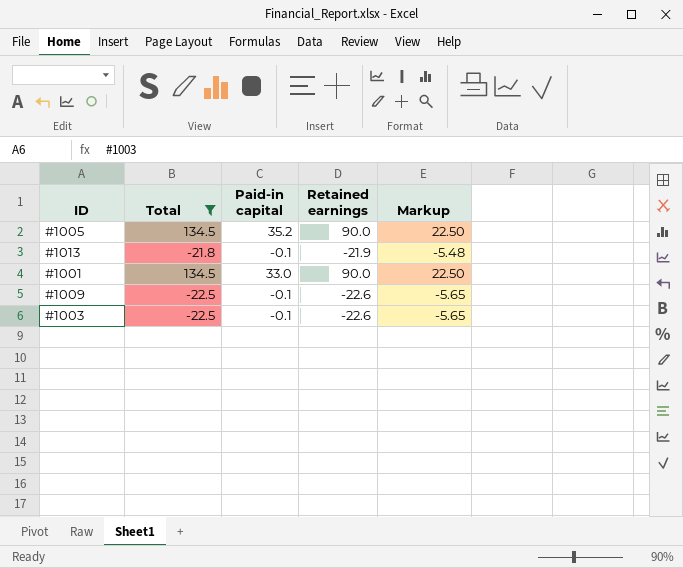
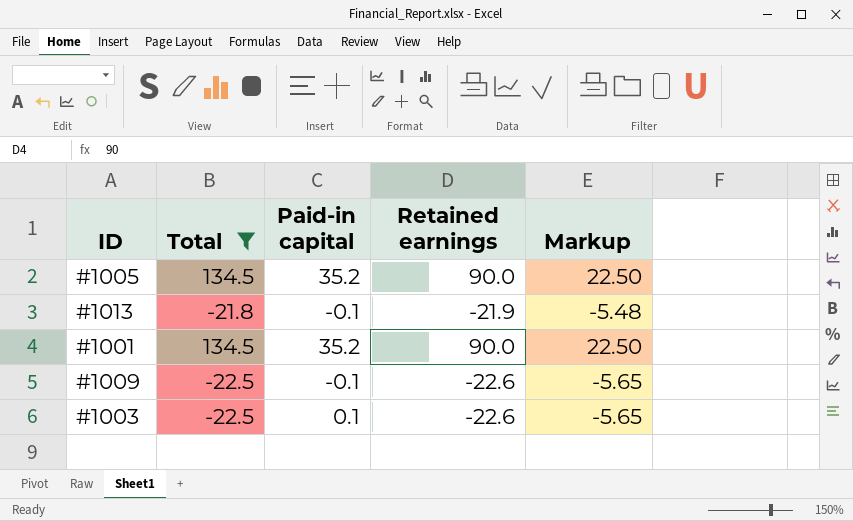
#1001 | Paid-in capital: 33.0 -> 35.2
#1003 | Paid-in capital: -0.1 -> 0.1

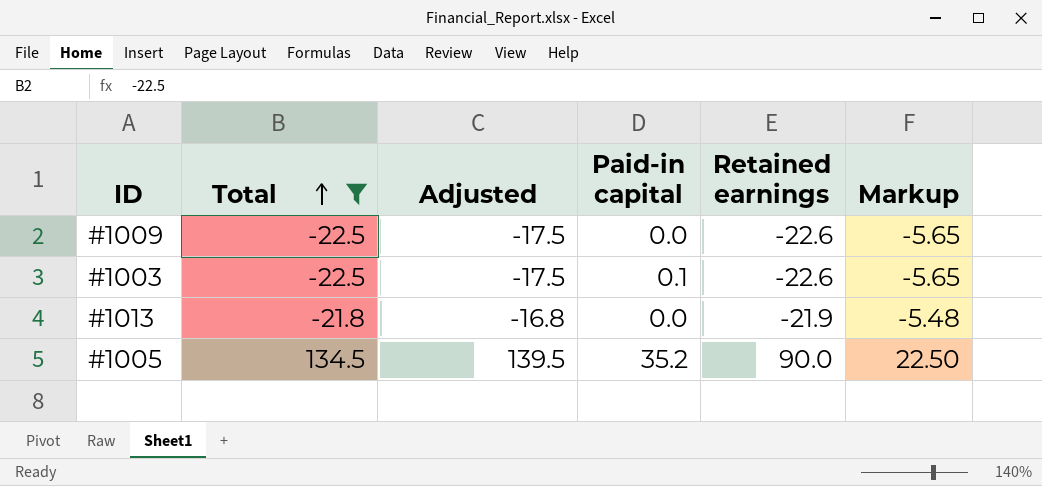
row order: none -> Total ascending
column Adjusted | formula: none -> [Total] + 5
row #1001: 134.5 | 35.2 | 90.0 | 22.50 -> none
#1009 | Paid-in capital: -0.1 -> 0.0
#1013 | Paid-in capital: -0.1 -> 0.0

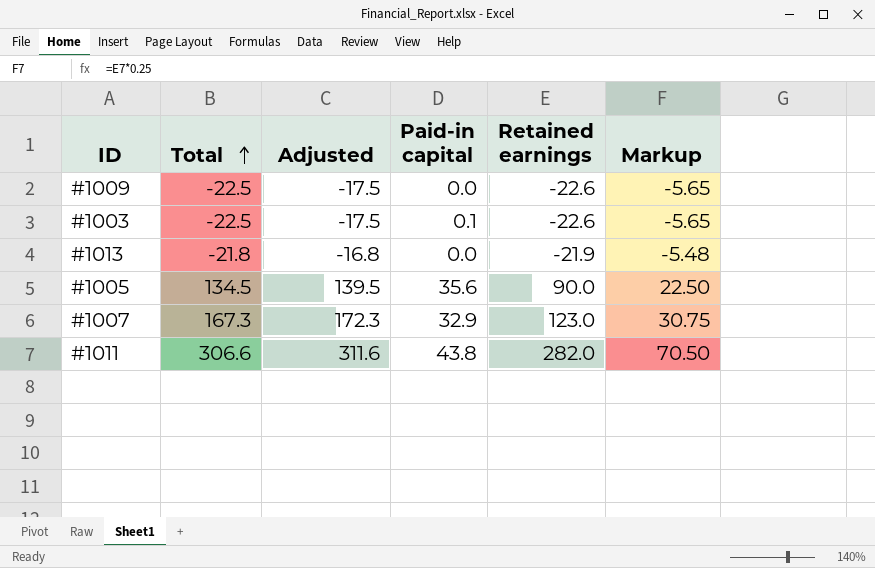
filter: Total <= 134.5 -> none
#1005 | Paid-in capital: 35.2 -> 35.6

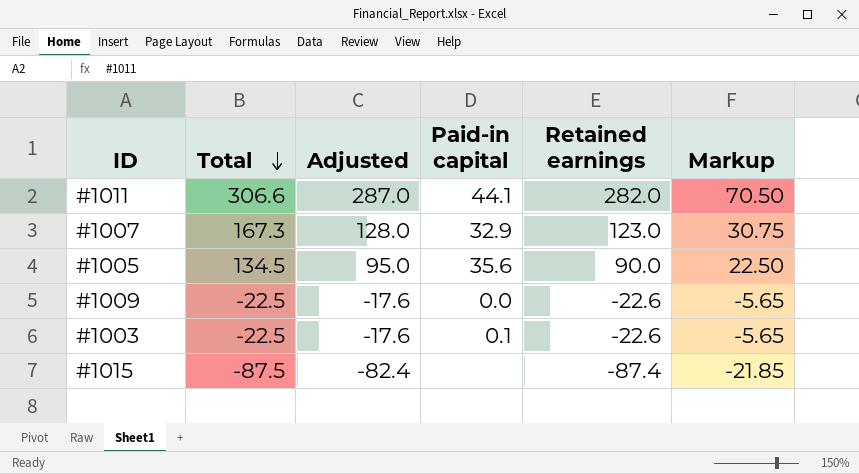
row order: Total ascending -> Total descending
column Adjusted | formula: [Total] + 5 -> [Retained earnings] + 5
row #1013: -21.8 | -16.8 | 0.0 | -21.9 | -5.48 -> none
#1011 | Paid-in capital: 43.8 -> 44.1
row #1015: none -> -87.5 | -82.4 | none | -87.4 | -21.85

